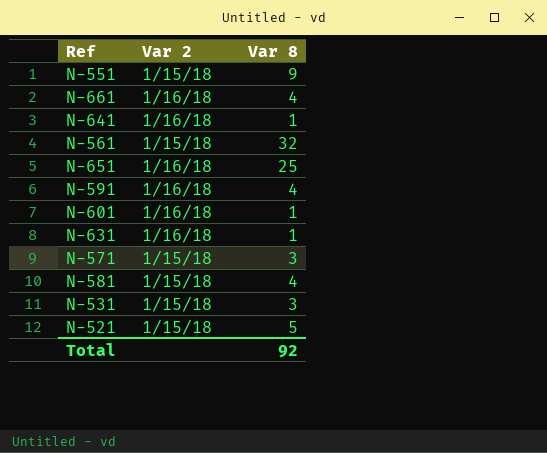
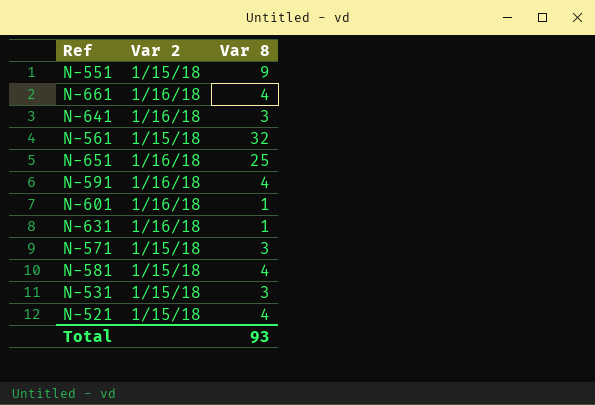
N-641 | Var 8: 1 -> 3
N-521 | Var 8: 5 -> 4
Total | Var 8: 92 -> 93

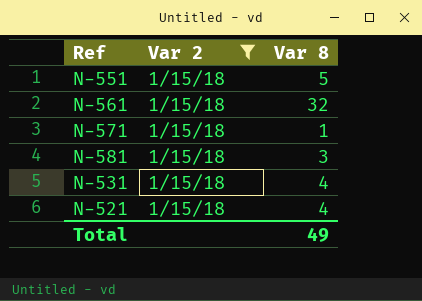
filter: none -> Var 2 = 1/15/18
N-551 | Var 8: 9 -> 5
N-571 | Var 8: 3 -> 1
N-581 | Var 8: 4 -> 3
N-531 | Var 8: 3 -> 4
Total | Var 8: 93 -> 49

